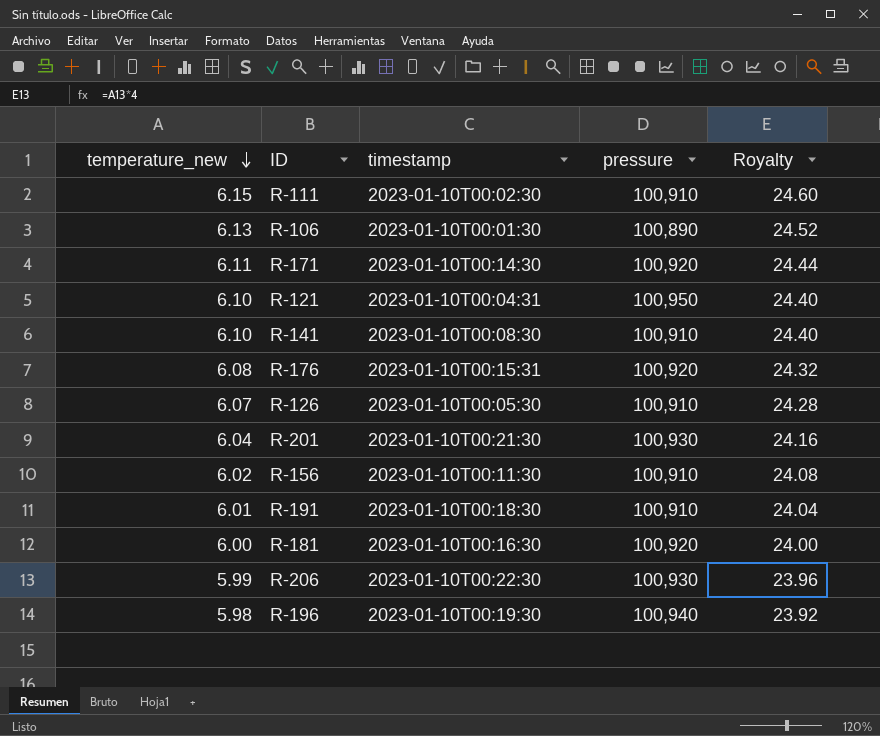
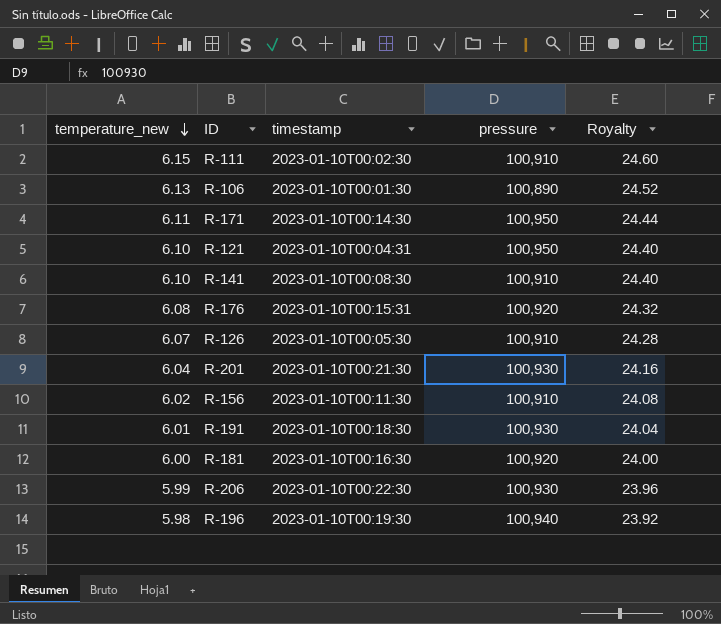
R-171 | pressure: 100,920 -> 100,950
R-191 | pressure: 100,910 -> 100,930

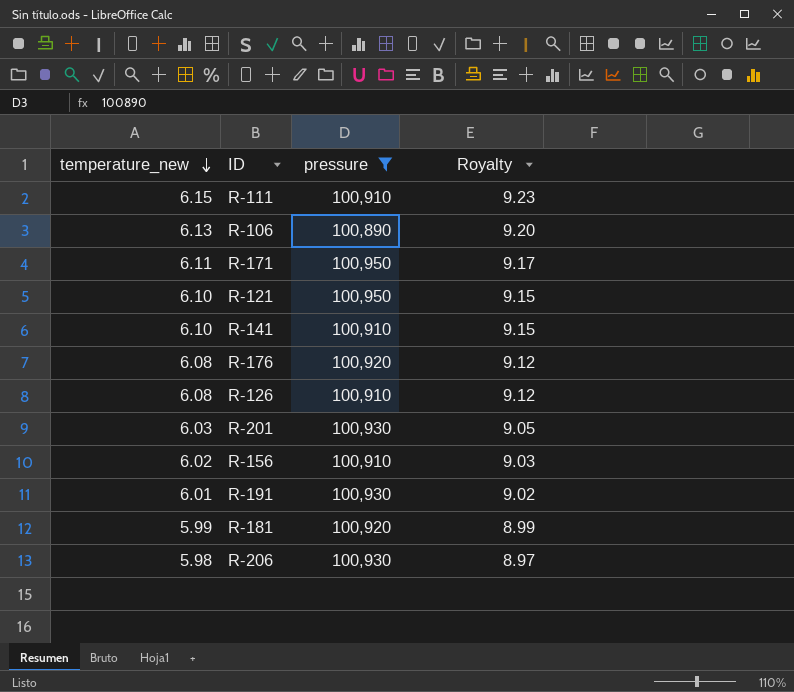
filter: none -> pressure != 100,940
column timestamp | position: 3 -> none
column Royalty | formula: [temperature_new] * 4 -> [temperature_new] * 1.5
R-126 | temperature_new: 6.07 -> 6.08
R-201 | temperature_new: 6.04 -> 6.03
R-181 | temperature_new: 6.00 -> 5.99
R-206 | temperature_new: 5.99 -> 5.98

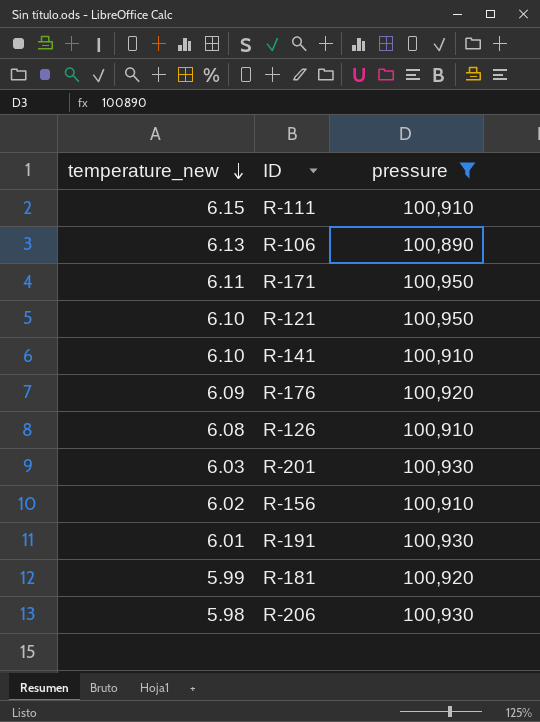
column Royalty | formula: [temperature_new] * 1.5 -> none
R-176 | temperature_new: 6.08 -> 6.09

